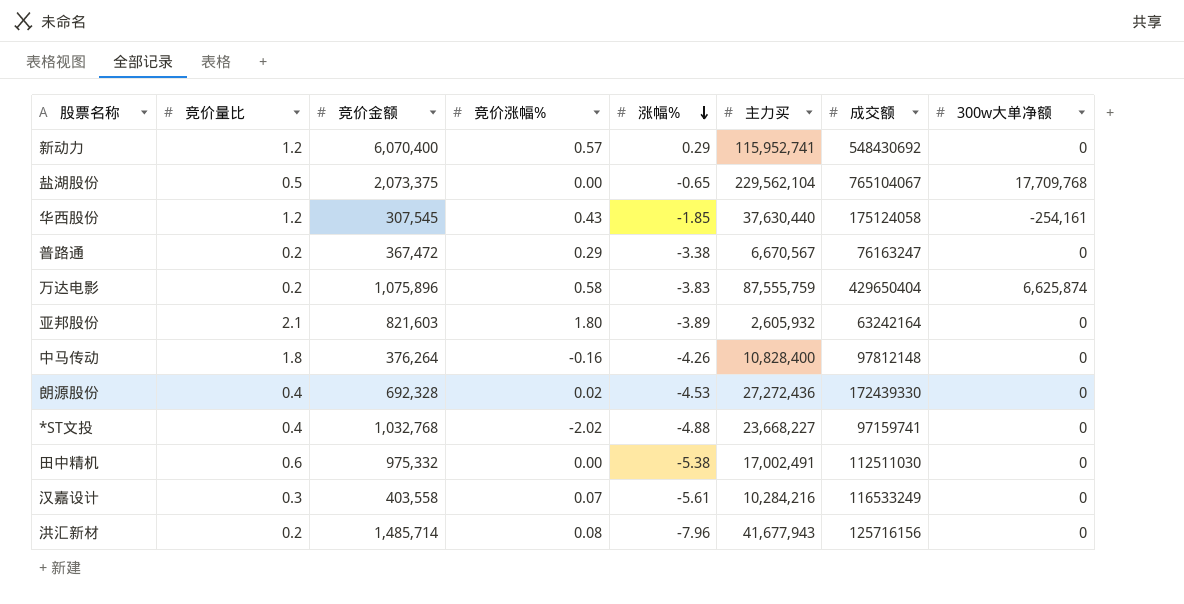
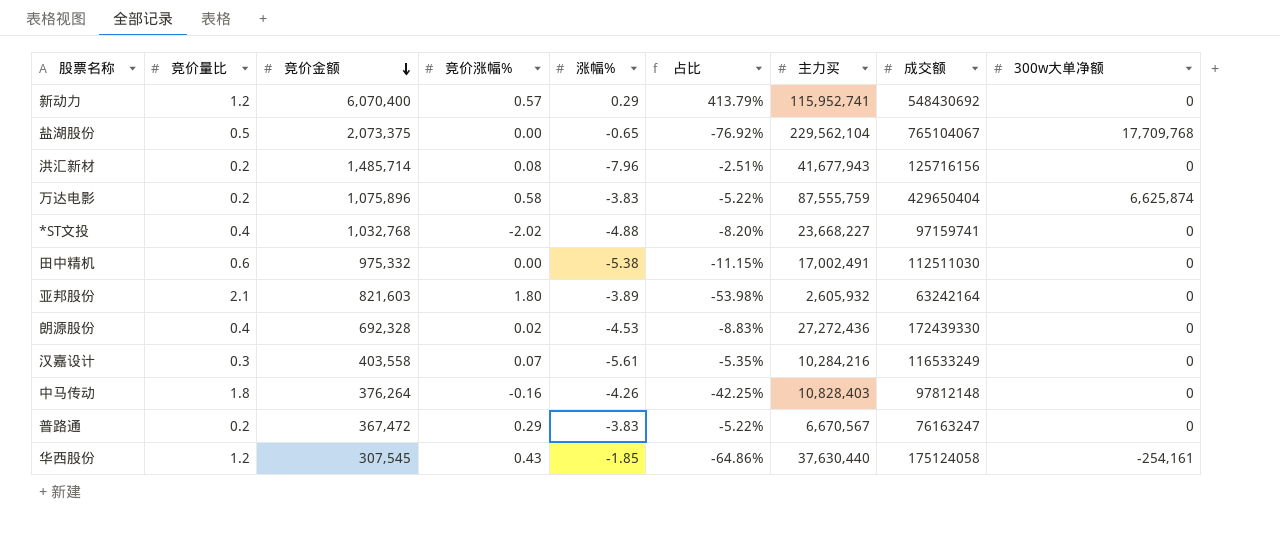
row order: 涨幅% descending -> 竞价金额 descending
column 占比 | formula: none -> [竞价量比] / [涨幅%]
中马传动 | 主力买: 10,828,400 -> 10,828,403
普路通 | 涨幅%: -3.38 -> -3.83

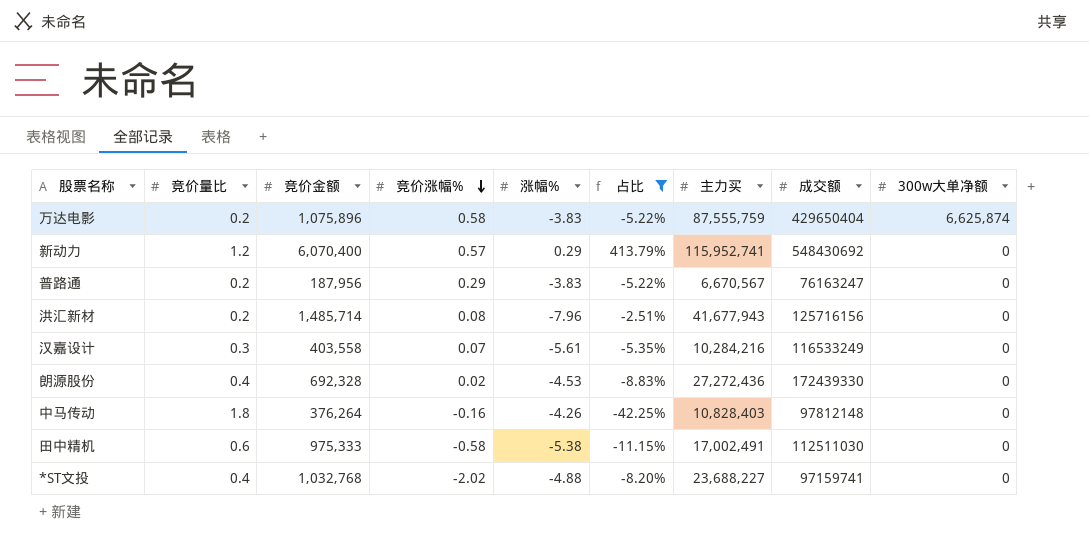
filter: none -> 占比 >= -42.25%
row order: 竞价金额 descending -> 竞价涨幅% descending
普路通 | 竞价金额: 367,472 -> 187,956
田中精机 | 竞价金额: 975,332 -> 975,333
田中精机 | 竞价涨幅%: 0.00 -> -0.58
*ST文投 | 主力买: 23,668,227 -> 23,688,227

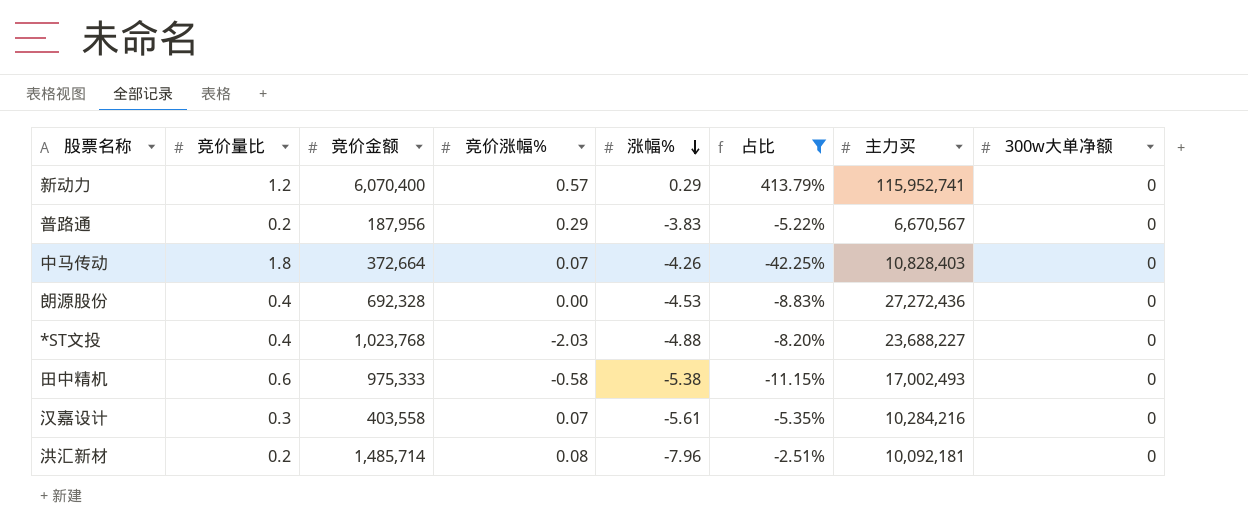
row order: 竞价涨幅% descending -> 涨幅% descending
column 成交额 | position: 8 -> none
row 万达电影: 0.2 | 1,075,896 | 0.58 | -3.83 | -5.22% | 87,555,759 | 429650404 | 6,625,874 -> none
中马传动 | 竞价金额: 376,264 -> 372,664
中马传动 | 竞价涨幅%: -0.16 -> 0.07
朗源股份 | 竞价涨幅%: 0.02 -> 0.00
*ST文投 | 竞价金额: 1,032,768 -> 1,023,768
*ST文投 | 竞价涨幅%: -2.02 -> -2.03
田中精机 | 主力买: 17,002,491 -> 17,002,493
洪汇新材 | 主力买: 41,677,943 -> 10,092,181

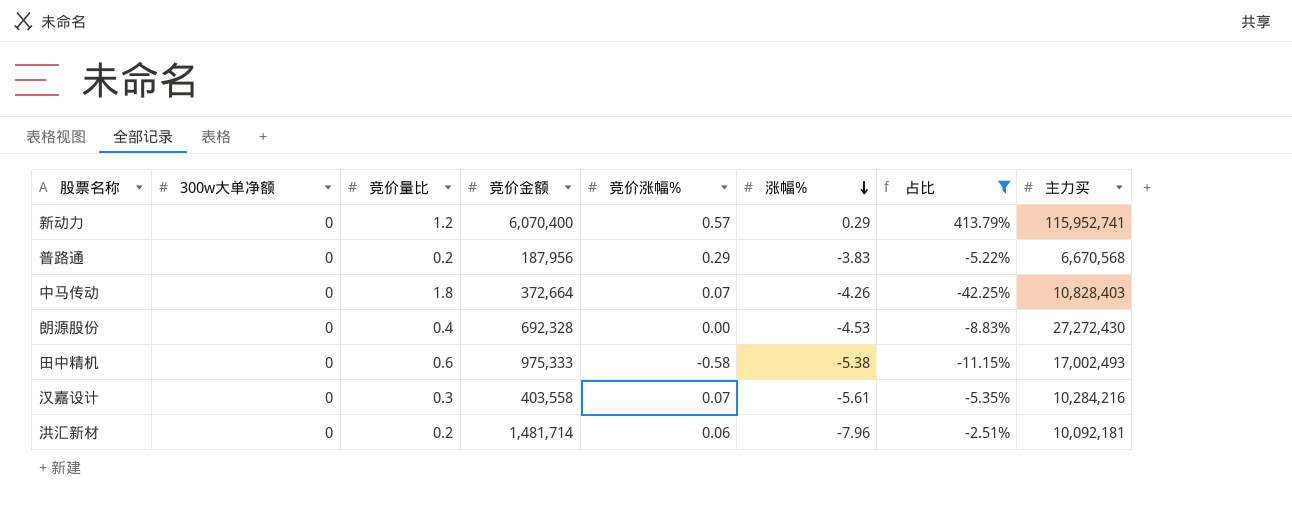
column 300w大单净额 | position: 8 -> 2
row *ST文投: 0.4 | 1,023,768 | -2.03 | -4.88 | -8.20% | 23,688,227 | 0 -> none
普路通 | 主力买: 6,670,567 -> 6,670,568
朗源股份 | 主力买: 27,272,436 -> 27,272,430
洪汇新材 | 竞价金额: 1,485,714 -> 1,481,714
洪汇新材 | 竞价涨幅%: 0.08 -> 0.06

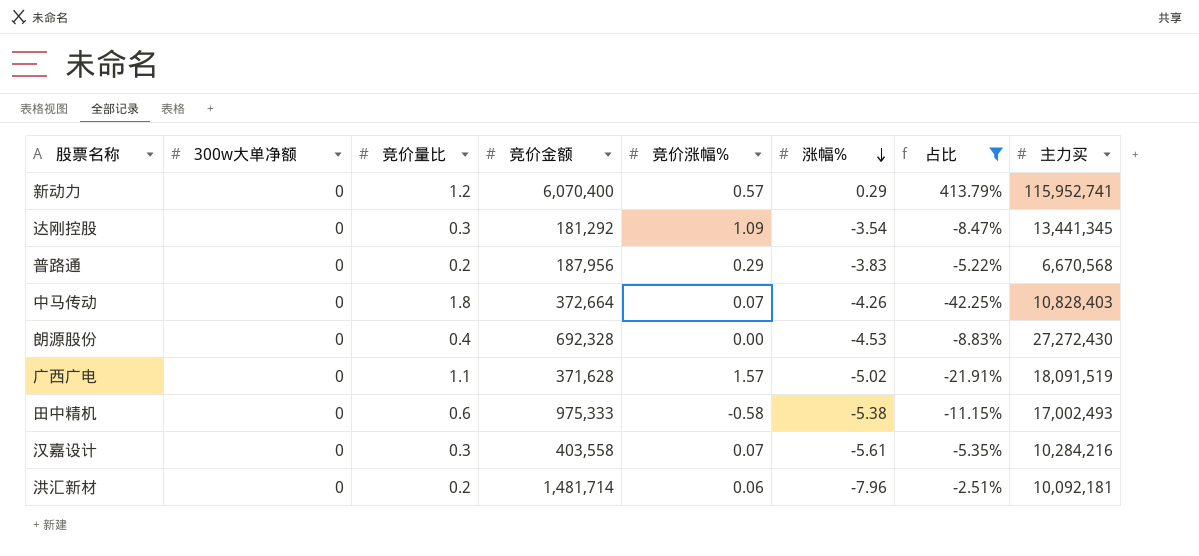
row 达刚控股: none -> 0 | 0.3 | 181,292 | 1.09 | -3.54 | -8.47% | 13,441,345
row 广西广电: none -> 0 | 1.1 | 371,628 | 1.57 | -5.02 | -21.91% | 18,091,519

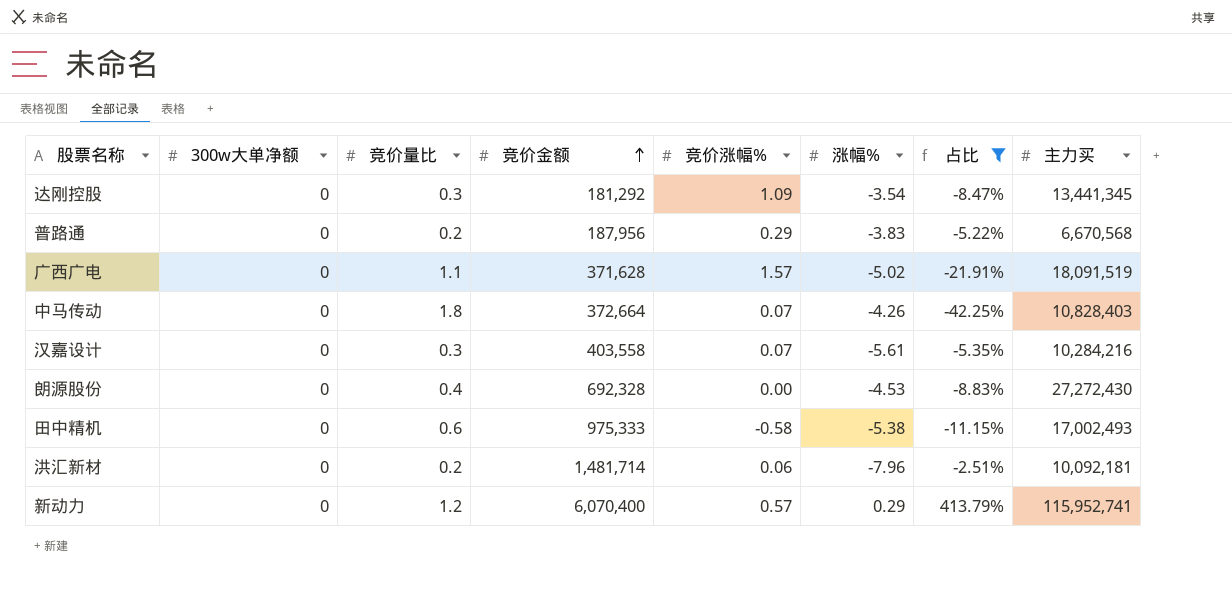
row order: 涨幅% descending -> 竞价金额 ascending

